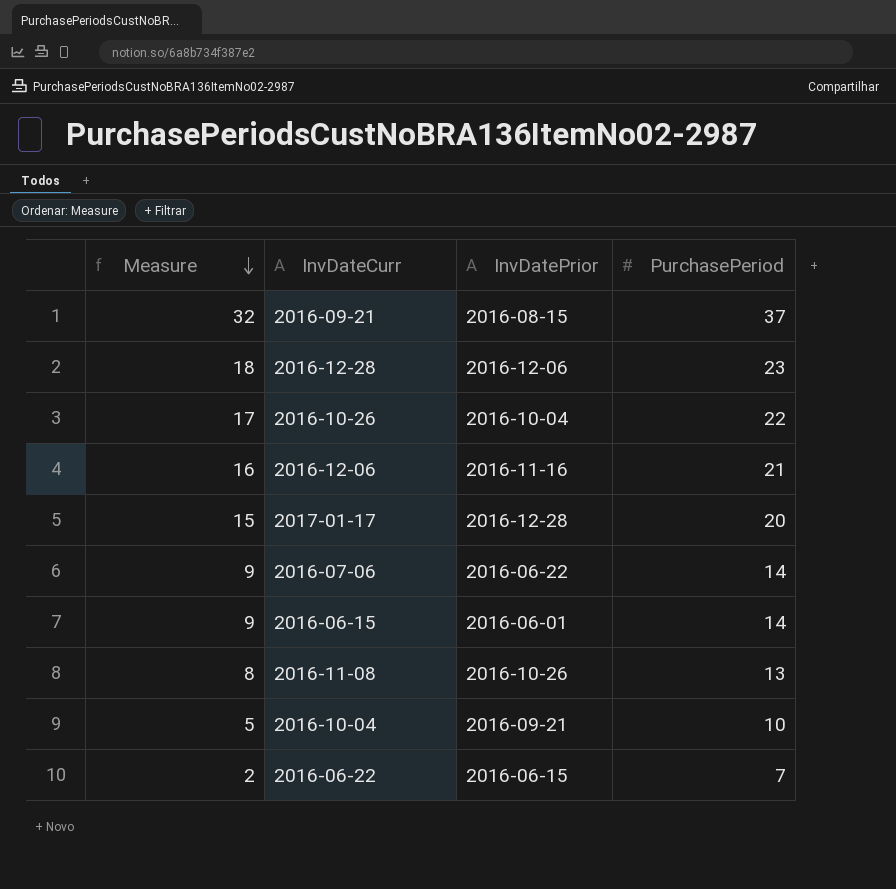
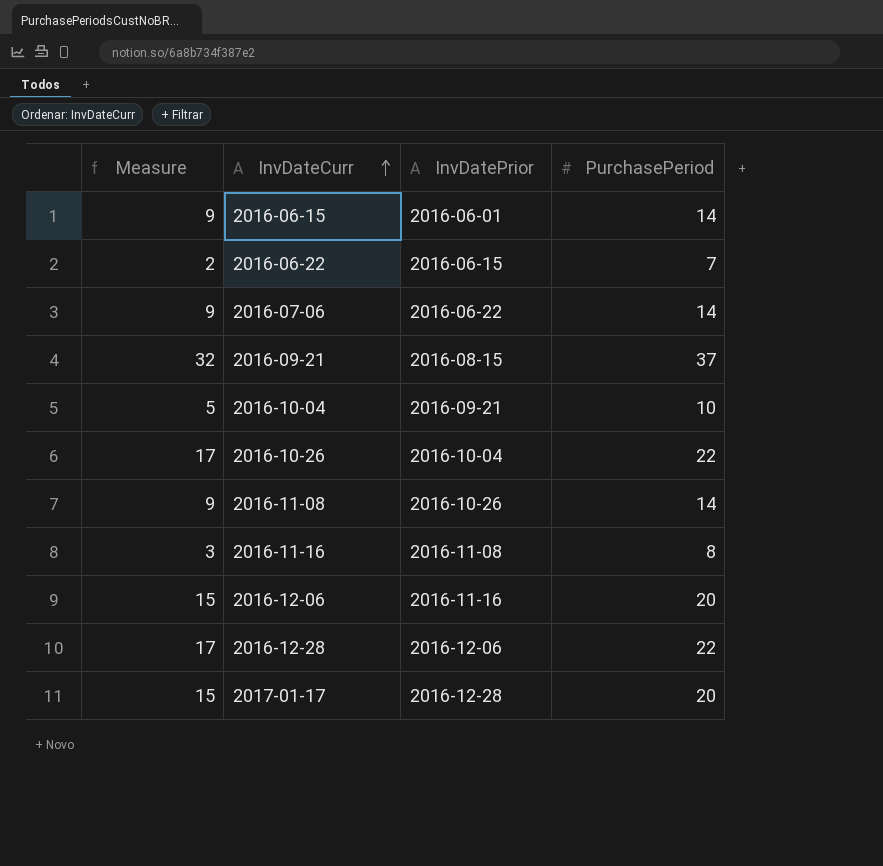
row order: Measure descending -> InvDateCurr ascending
2016-11-08 | Measure: 8 -> 9
2016-11-08 | PurchasePeriod: 13 -> 14
row 2016-11-16: none -> 3 | 2016-11-08 | 8
2016-12-06 | Measure: 16 -> 15
2016-12-06 | PurchasePeriod: 21 -> 20
2016-12-28 | Measure: 18 -> 17
2016-12-28 | PurchasePeriod: 23 -> 22

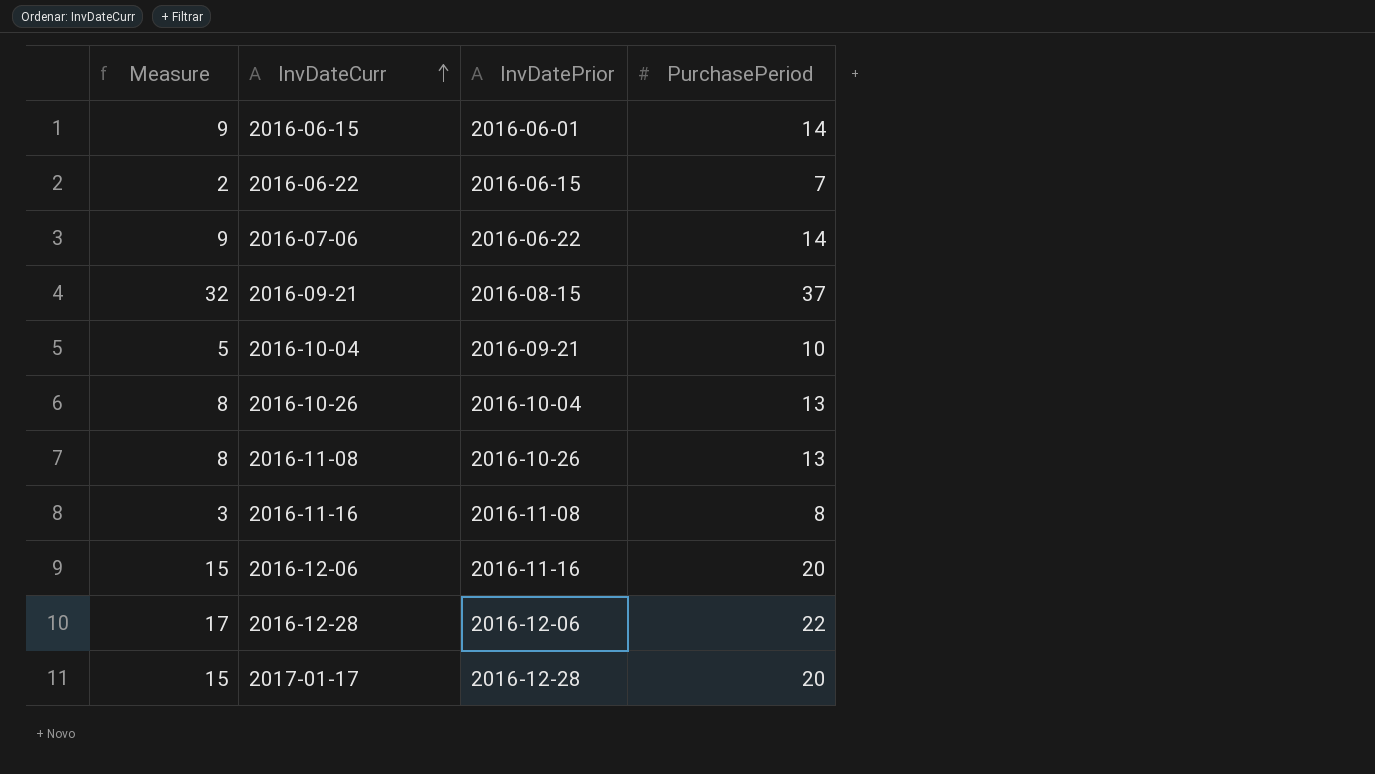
2016-10-26 | Measure: 17 -> 8
2016-10-26 | PurchasePeriod: 22 -> 13
2016-11-08 | Measure: 9 -> 8
2016-11-08 | PurchasePeriod: 14 -> 13

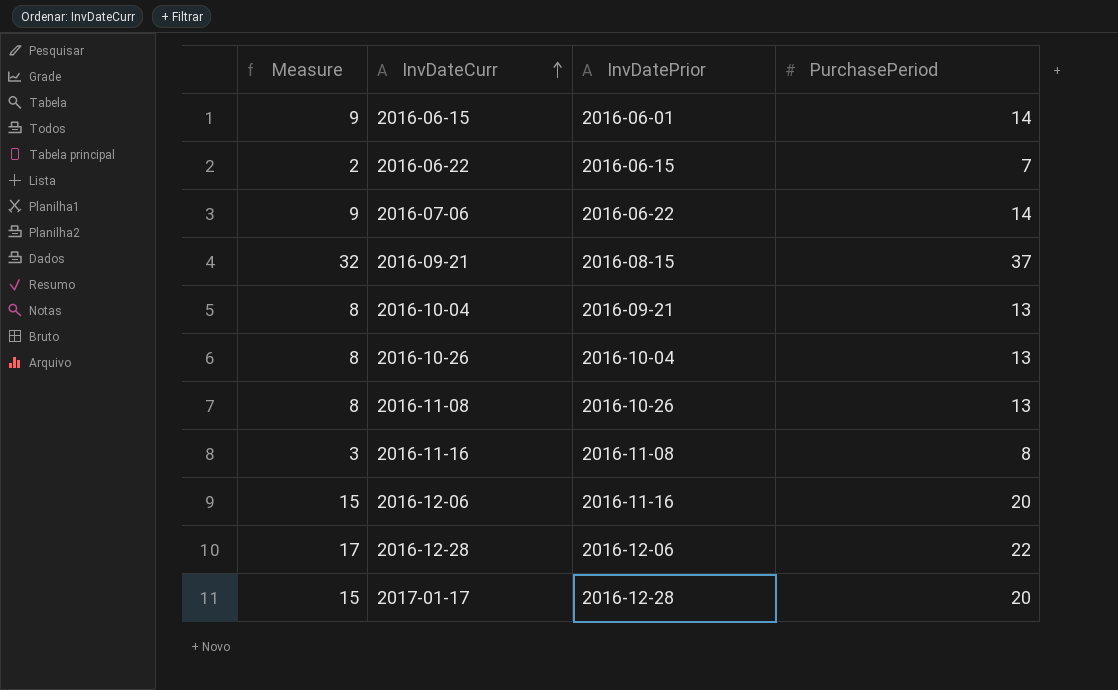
2016-10-04 | Measure: 5 -> 8
2016-10-04 | PurchasePeriod: 10 -> 13

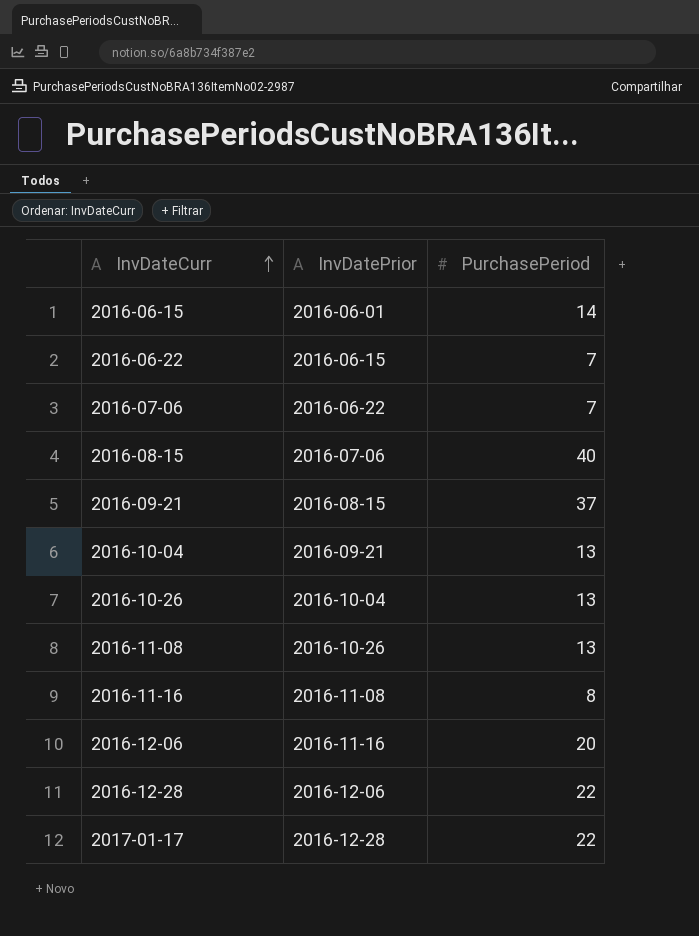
column Measure | formula: [PurchasePeriod] - 5 -> none
2016-07-06 | PurchasePeriod: 14 -> 7
row 2016-08-15: none -> 2016-07-06 | 40
2017-01-17 | PurchasePeriod: 20 -> 22

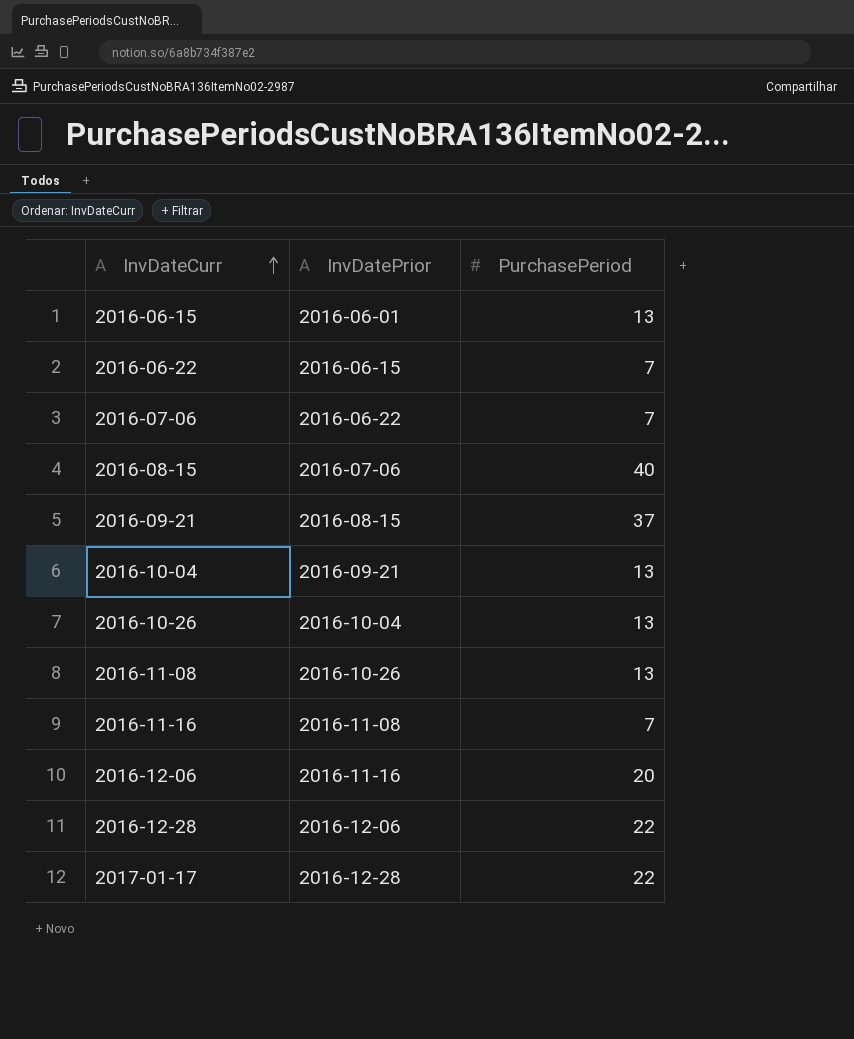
2016-06-15 | PurchasePeriod: 14 -> 13
2016-11-16 | PurchasePeriod: 8 -> 7

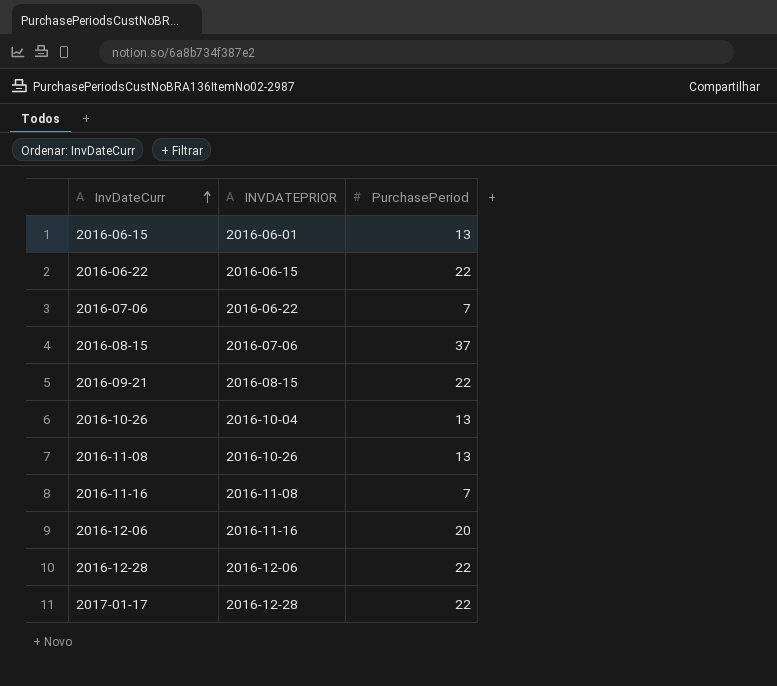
column name: InvDatePrior -> INVDATEPRIOR
row 2016-10-04: 2016-09-21 | 13 -> none
2016-06-22 | PurchasePeriod: 7 -> 22
2016-08-15 | PurchasePeriod: 40 -> 37
2016-09-21 | PurchasePeriod: 37 -> 22

